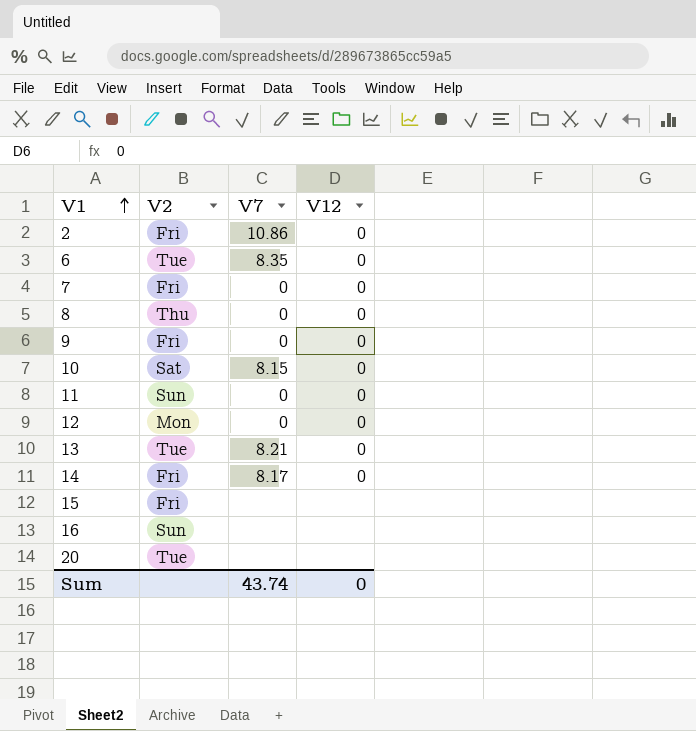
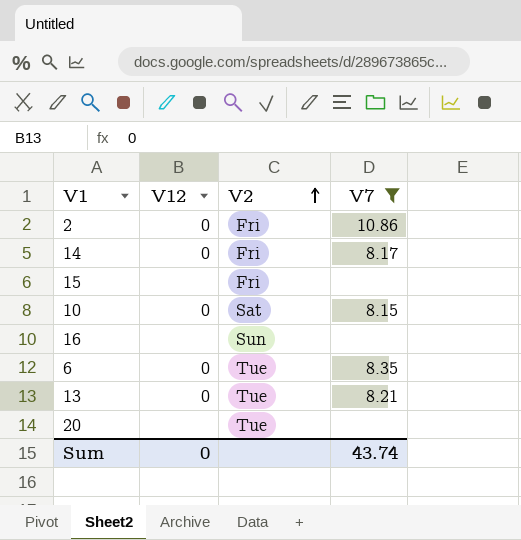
filter: none -> V7 != 0
row order: V1 ascending -> V2 ascending
column V12 | position: 4 -> 2

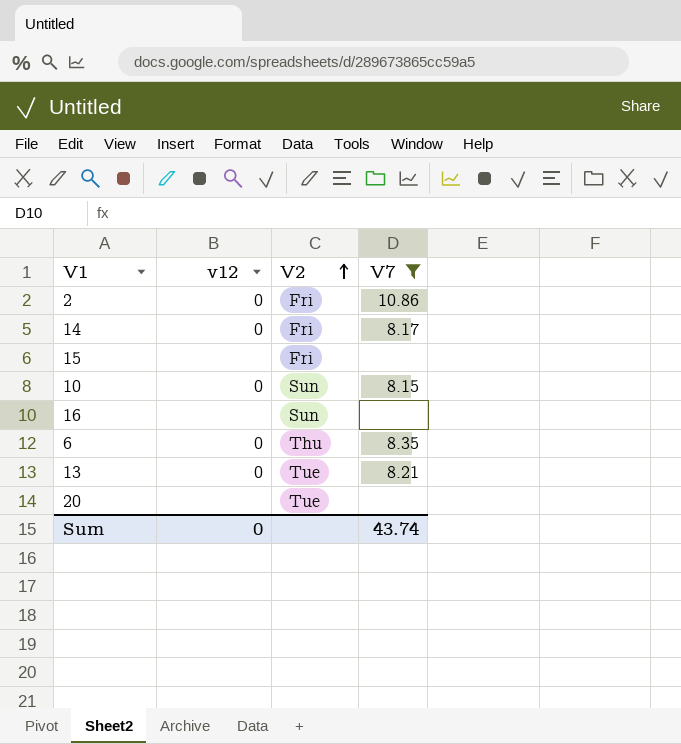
column name: V12 -> v12
10 | V2: Sat -> Sun
6 | V2: Tue -> Thu

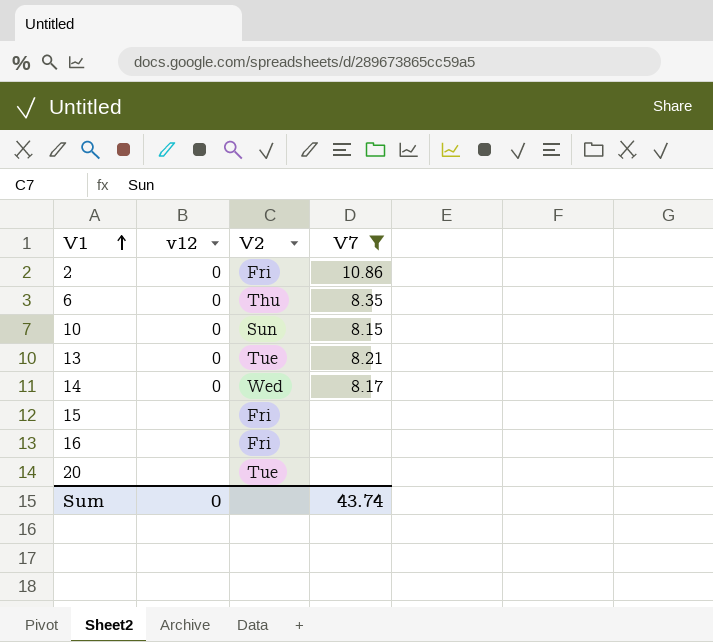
row order: V2 ascending -> V1 ascending
14 | V2: Fri -> Wed
16 | V2: Sun -> Fri

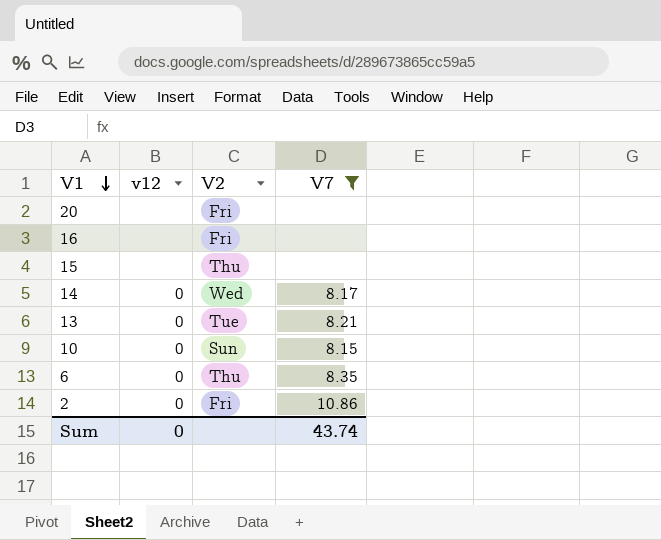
row order: V1 ascending -> V1 descending
20 | V2: Tue -> Fri
15 | V2: Fri -> Thu

